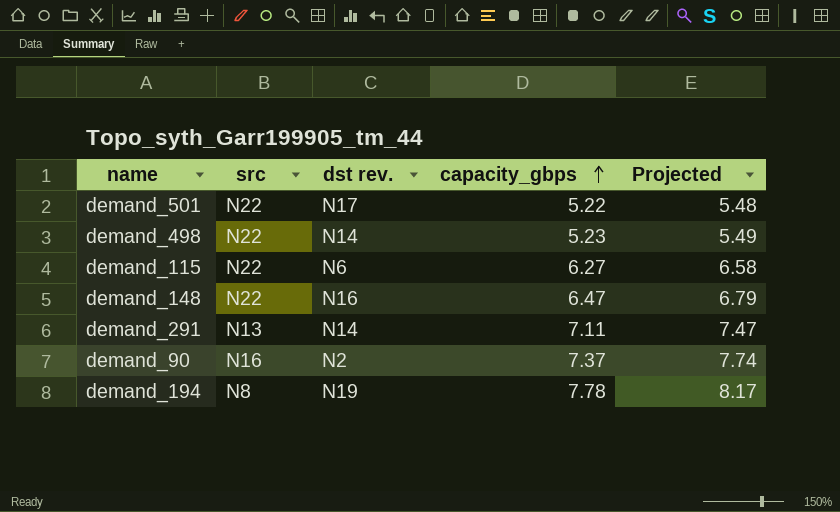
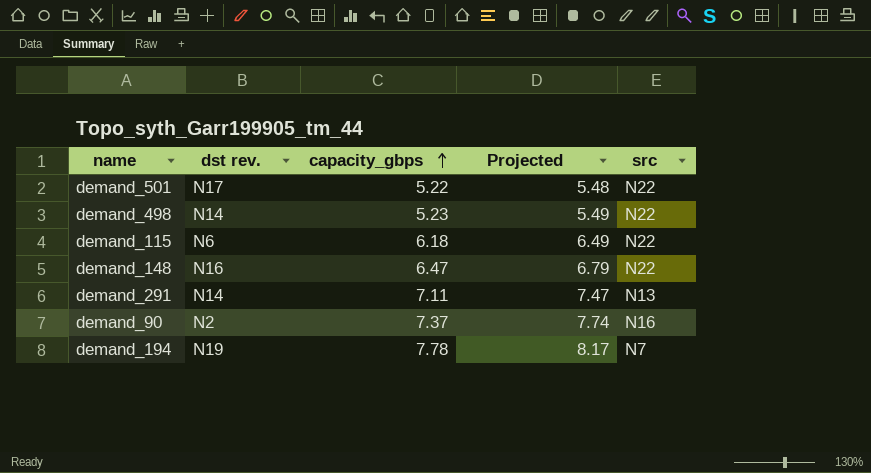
column src | position: 2 -> 5
demand_115 | capacity_gbps: 6.27 -> 6.18
demand_115 | Projected: 6.58 -> 6.49
demand_194 | src: N8 -> N7

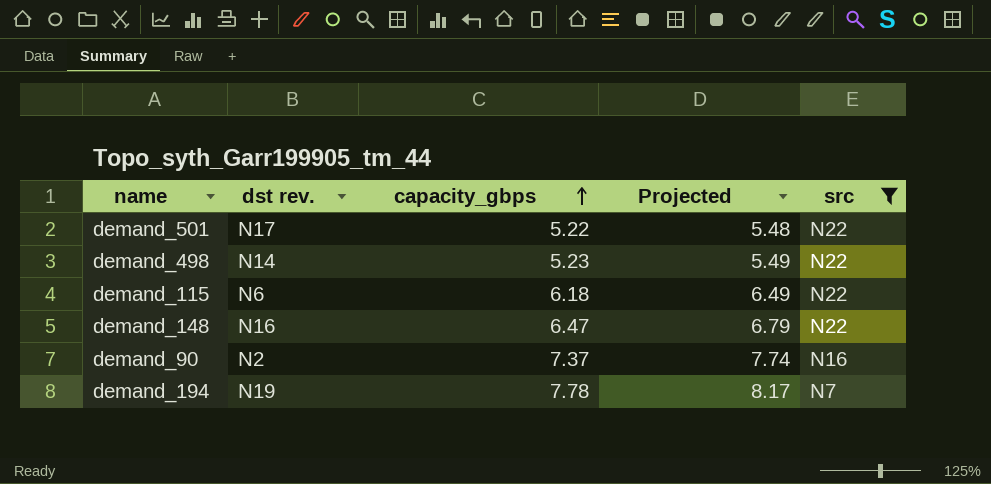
filter: none -> src != N13

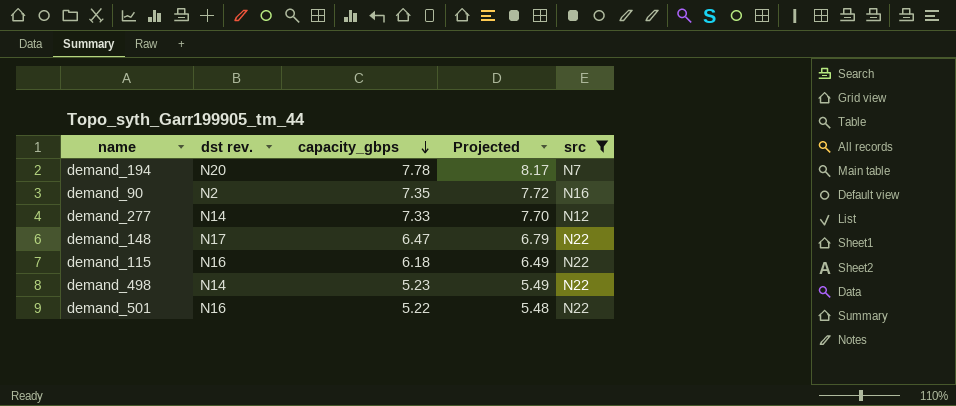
row order: capacity_gbps ascending -> capacity_gbps descending
demand_194 | dst rev.: N19 -> N20
demand_90 | capacity_gbps: 7.37 -> 7.35
demand_90 | Projected: 7.74 -> 7.72
row demand_277: none -> N14 | 7.33 | 7.70 | N12
demand_148 | dst rev.: N16 -> N17
demand_115 | dst rev.: N6 -> N16
demand_501 | dst rev.: N17 -> N16

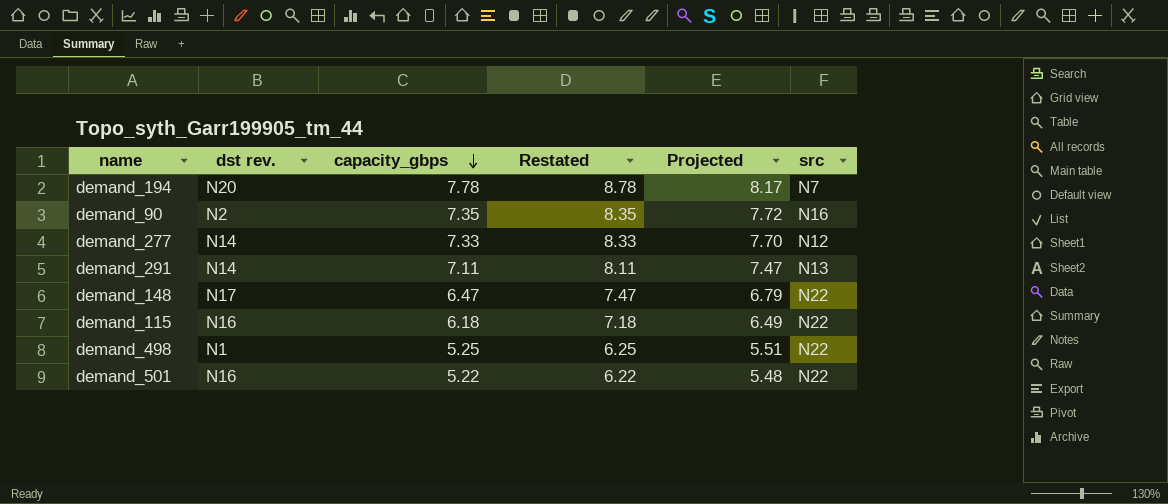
filter: src != N13 -> none
column Restated | formula: none -> [capacity_gbps] + 1
demand_498 | dst rev.: N14 -> N1
demand_498 | capacity_gbps: 5.23 -> 5.25
demand_498 | Projected: 5.49 -> 5.51

